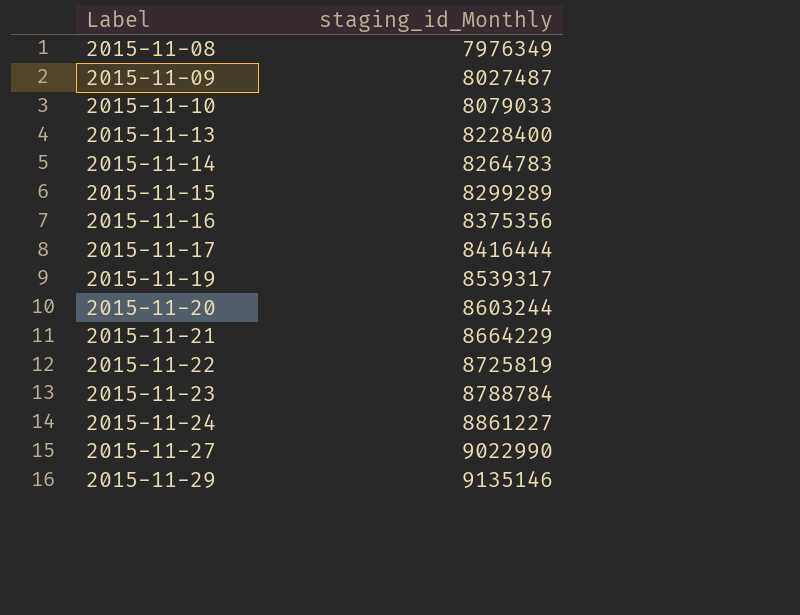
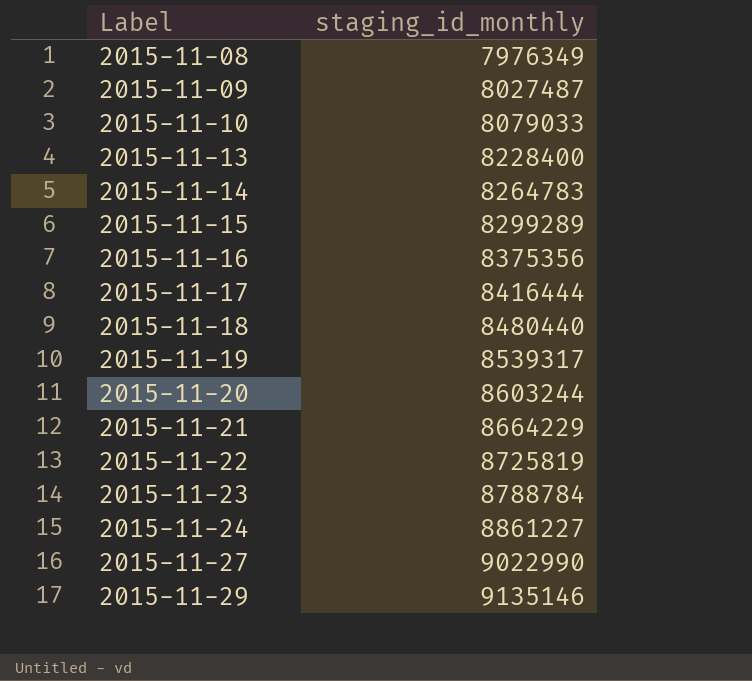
column name: staging_id_Monthly -> staging_id_monthly
row 2015-11-18: none -> 8480440

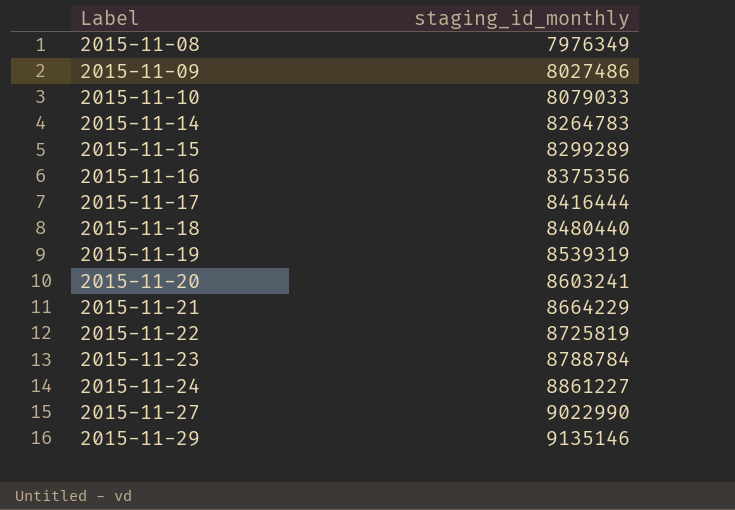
row 2015-11-13: 8228400 -> none
2015-11-09 | staging_id_monthly: 8027487 -> 8027486
2015-11-19 | staging_id_monthly: 8539317 -> 8539319
2015-11-20 | staging_id_monthly: 8603244 -> 8603241

